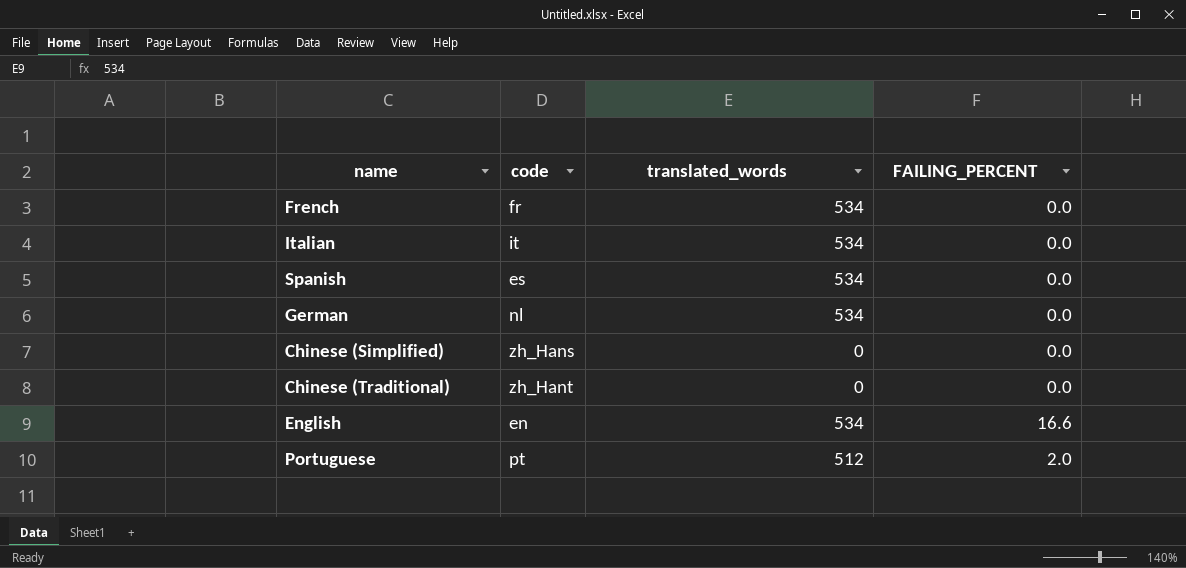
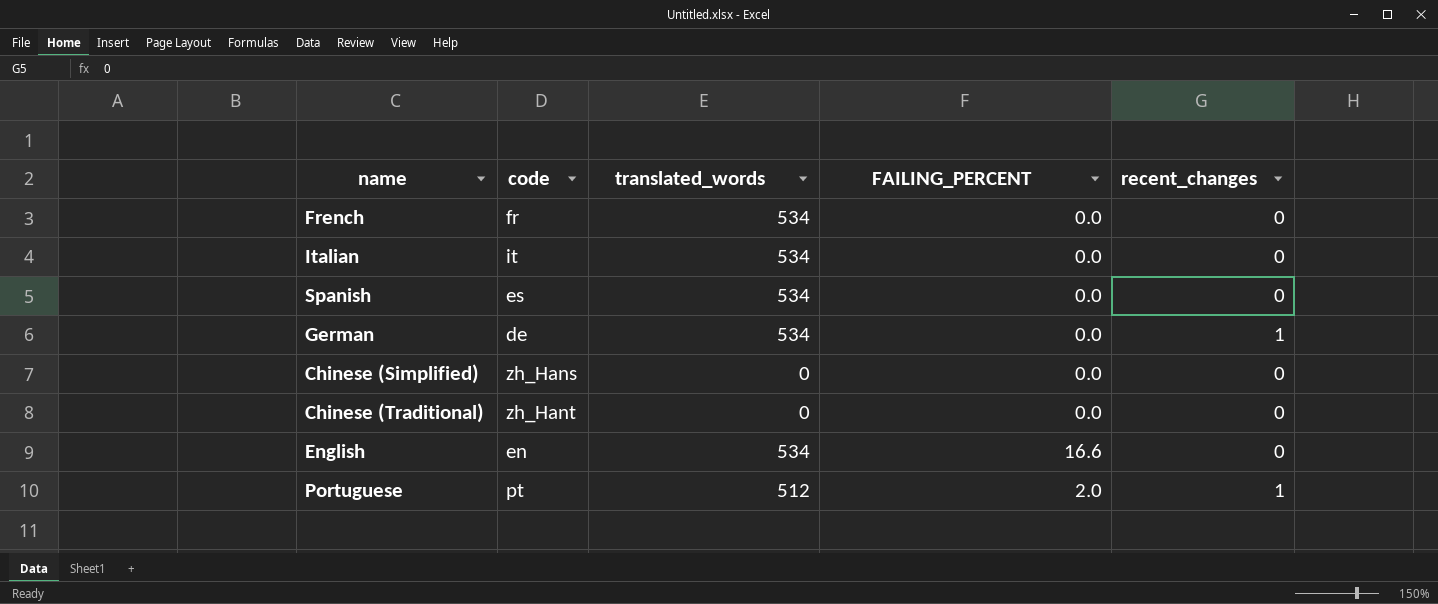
column recent_changes | position: none -> 5
German | code: nl -> de

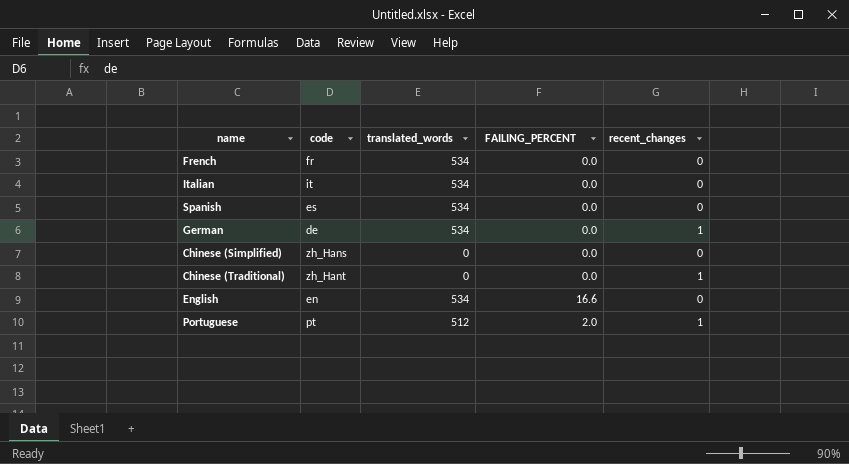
Chinese (Traditional) | recent_changes: 0 -> 1

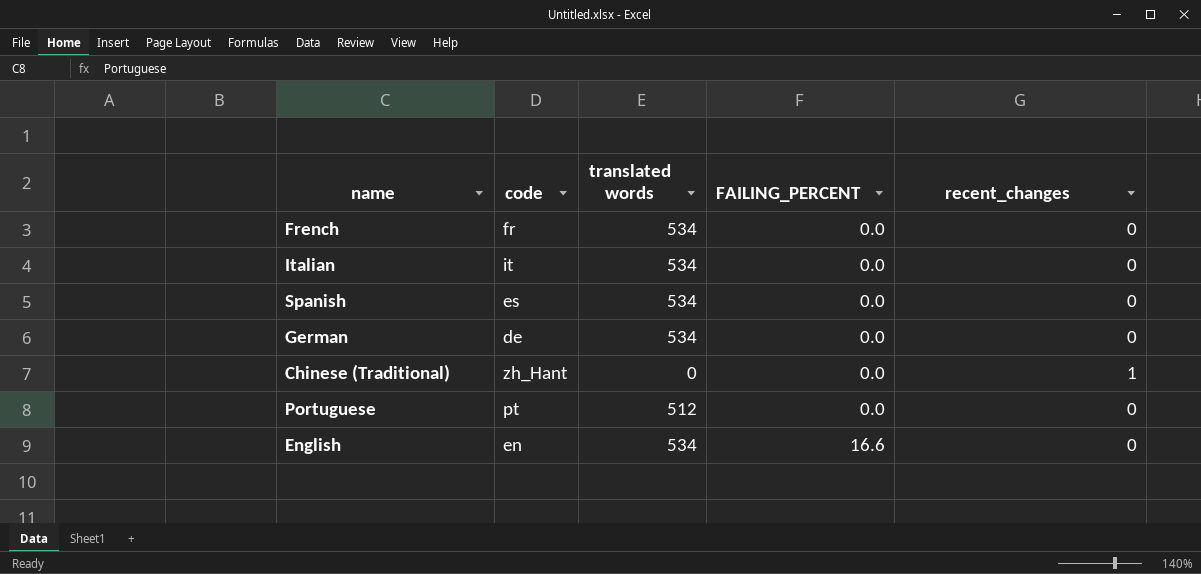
row order: none -> FAILING_PERCENT ascending
column name: translated_words -> translated words
row Chinese (Simplified): zh_Hans | 0 | 0.0 | 0 -> none
German | recent_changes: 1 -> 0
Portuguese | FAILING_PERCENT: 2.0 -> 0.0
Portuguese | recent_changes: 1 -> 0

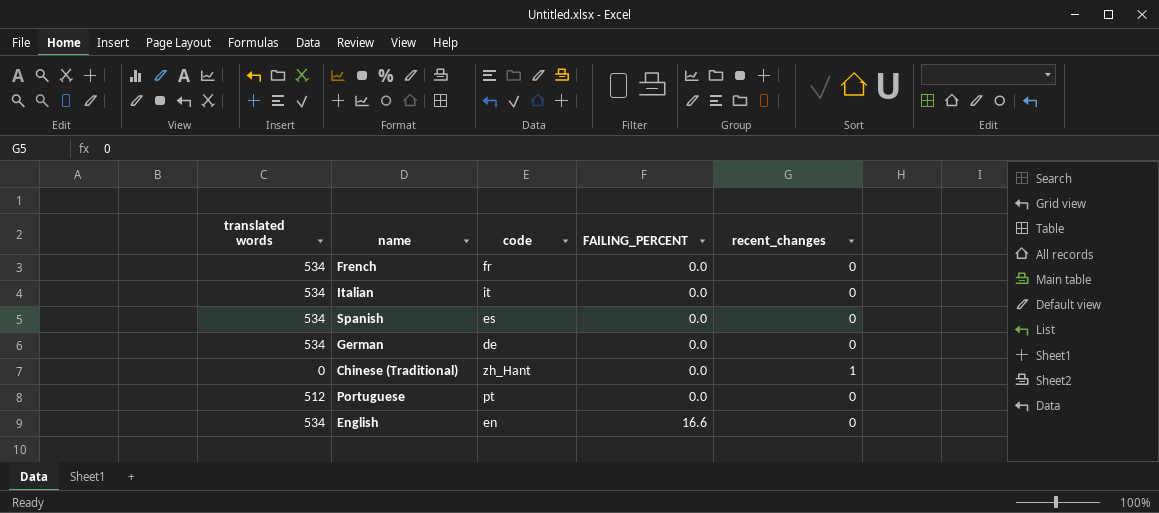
column translated words | position: 3 -> 1

